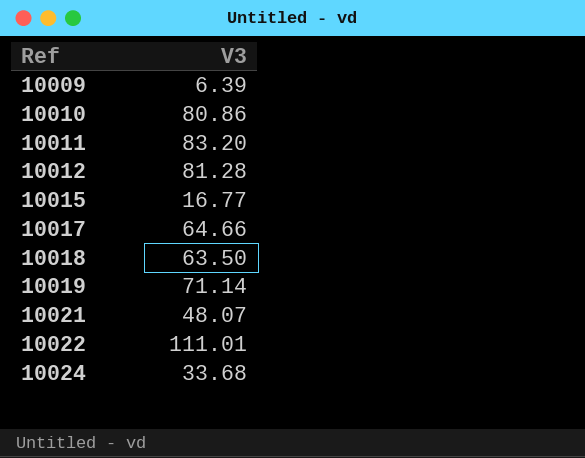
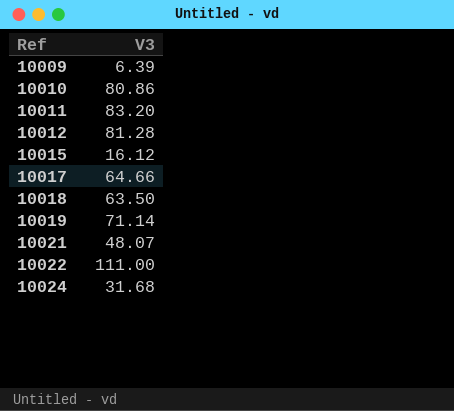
10015 | V3: 16.77 -> 16.12
10022 | V3: 111.01 -> 111.00
10024 | V3: 33.68 -> 31.68

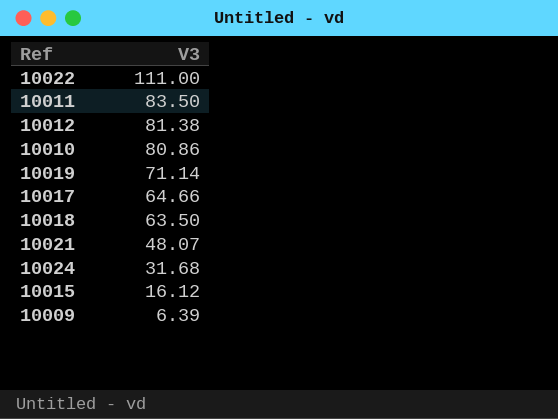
row order: Ref ascending -> V3 descending
10011 | V3: 83.20 -> 83.50
10012 | V3: 81.28 -> 81.38

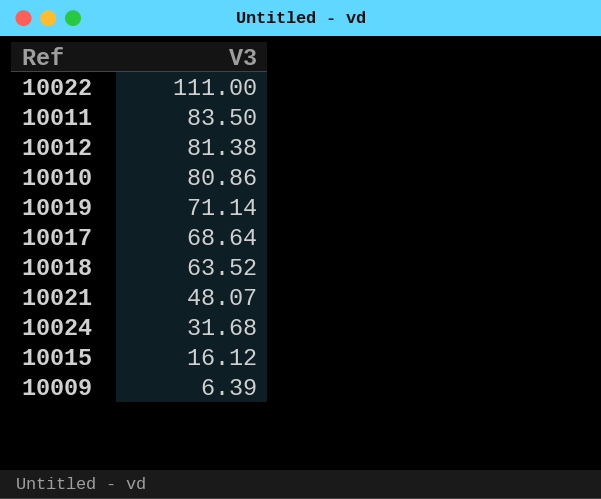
10017 | V3: 64.66 -> 68.64
10018 | V3: 63.50 -> 63.52

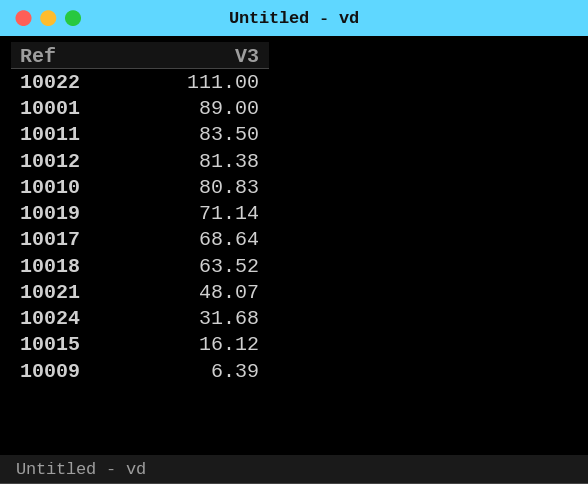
row 10001: none -> 89.00
10010 | V3: 80.86 -> 80.83

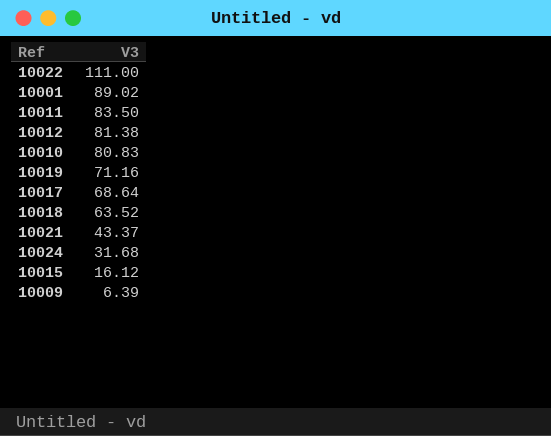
10001 | V3: 89.00 -> 89.02
10019 | V3: 71.14 -> 71.16
10021 | V3: 48.07 -> 43.37

